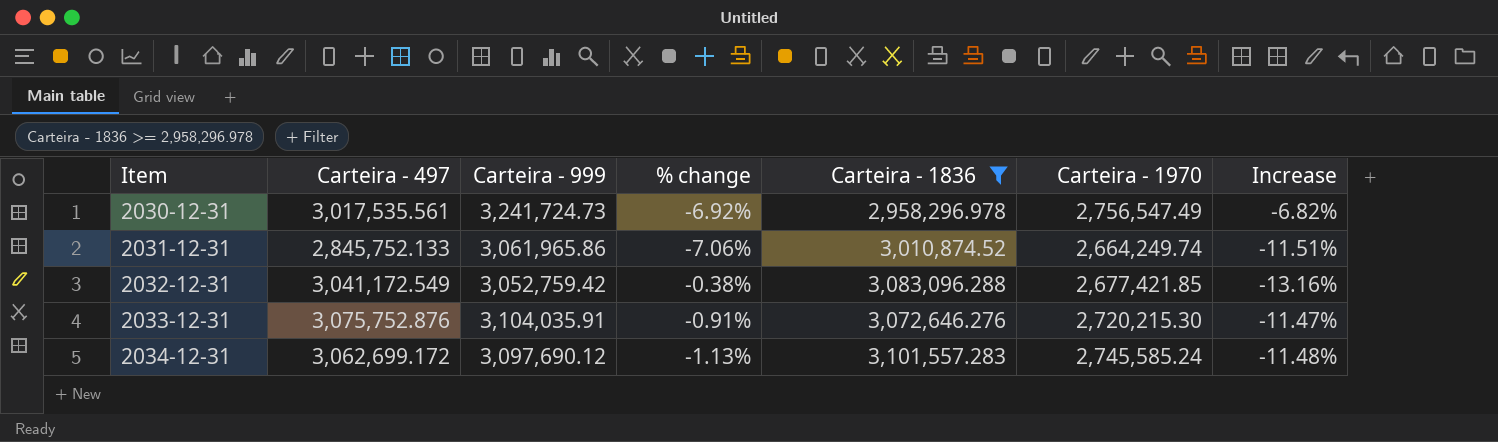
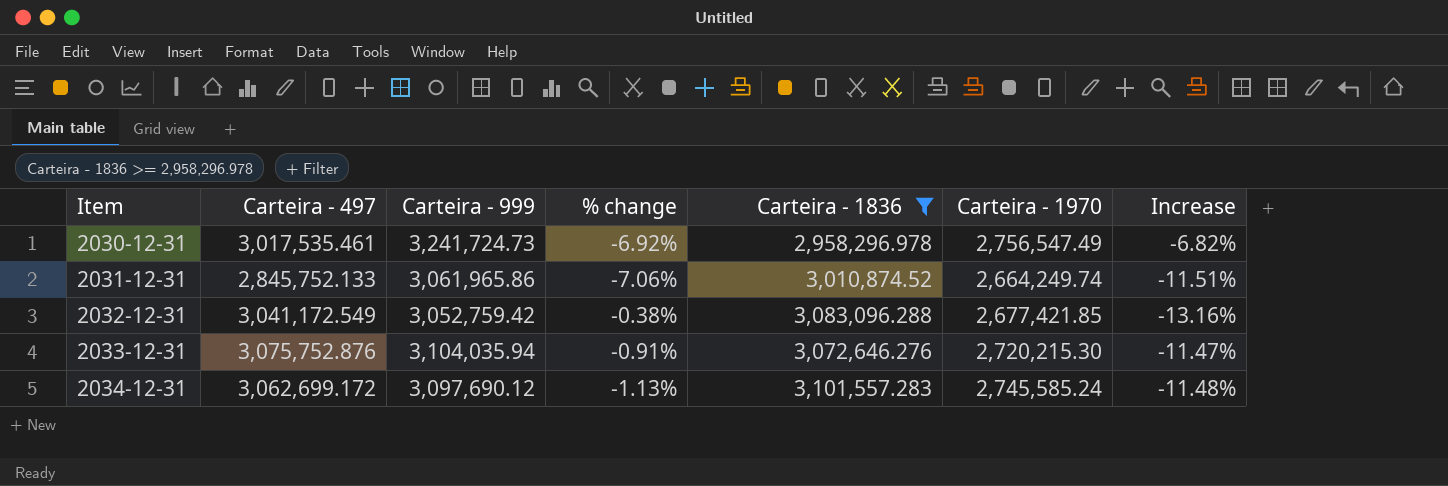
2030-12-31 | Carteira - 497: 3,017,535.561 -> 3,017,535.461
2033-12-31 | Carteira - 999: 3,104,035.91 -> 3,104,035.94

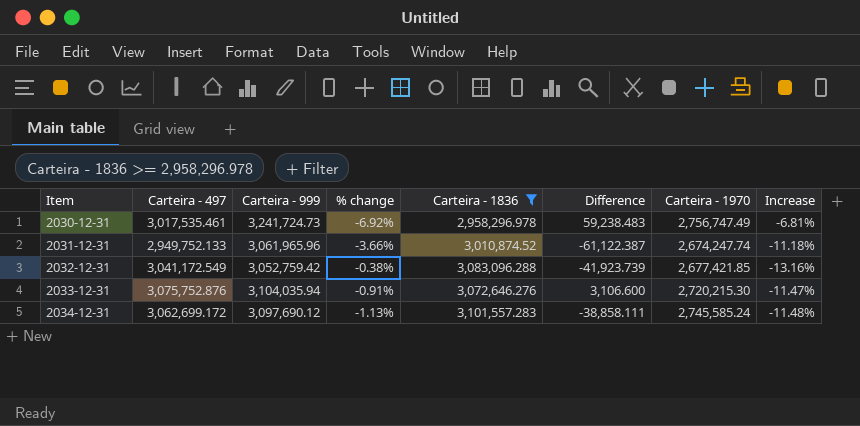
column Difference | formula: none -> [Carteira - 497] - [Carteira - 1836]
2030-12-31 | Carteira - 1970: 2,756,547.49 -> 2,756,747.49
2030-12-31 | Increase: -6.82% -> -6.81%
2031-12-31 | Carteira - 497: 2,845,752.133 -> 2,949,752.133
2031-12-31 | Carteira - 999: 3,061,965.86 -> 3,061,965.96
2031-12-31 | % change: -7.06% -> -3.66%
2031-12-31 | Carteira - 1970: 2,664,249.74 -> 2,674,247.74
2031-12-31 | Increase: -11.51% -> -11.18%

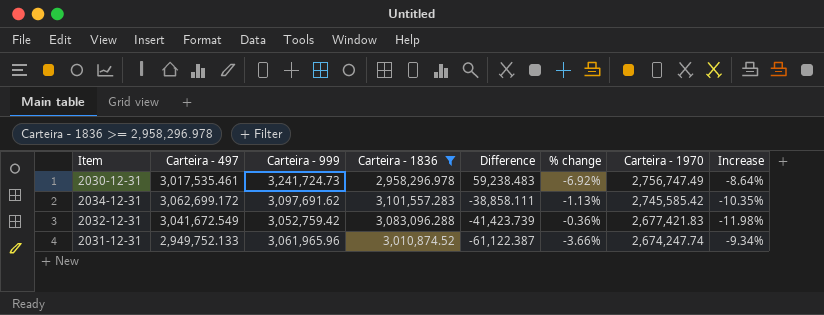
row order: Item ascending -> Difference descending
column % change | position: 4 -> 6
column Increase | formula: ([Carteira - 1970] - [Carteira - 1836]) / [Carteira - 1836] -> ([Carteira - 1970] - [Carteira - 497]) / [Carteira - 497]
row 2033-12-31: 3,075,752.876 | 3,104,035.94 | -0.91% | 3,072,646.276 | 3,106.600 | 2,720,215.30 | -11.47% -> none
2034-12-31 | Carteira - 999: 3,097,690.12 -> 3,097,691.62
2034-12-31 | Carteira - 1970: 2,745,585.24 -> 2,745,585.42
2032-12-31 | Carteira - 497: 3,041,172.549 -> 3,041,672.549
2032-12-31 | Difference: -41,923.739 -> -41,423.739
2032-12-31 | % change: -0.38% -> -0.36%
2032-12-31 | Carteira - 1970: 2,677,421.85 -> 2,677,421.83

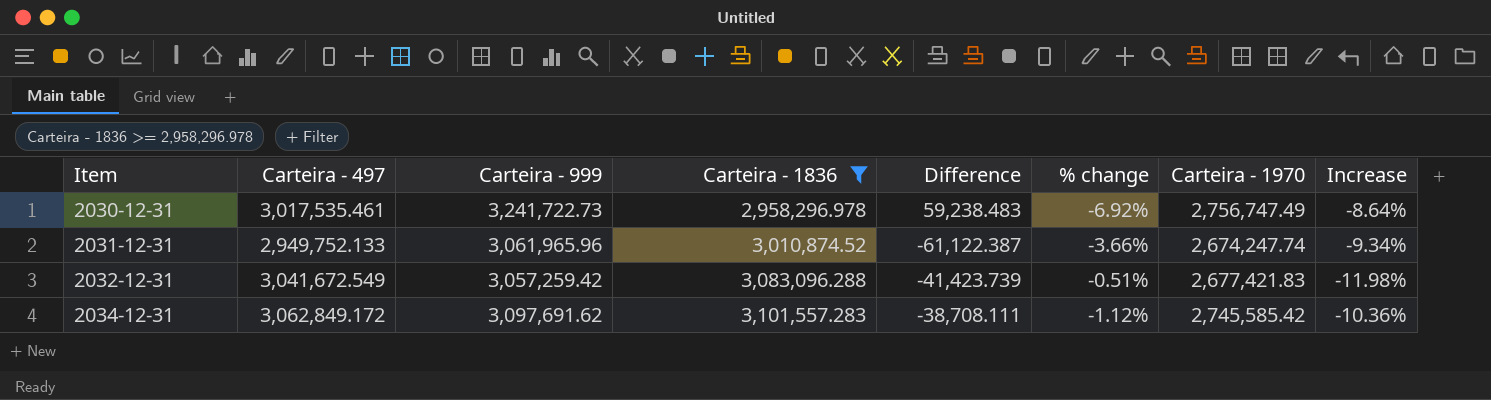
row order: Difference descending -> Item ascending
2030-12-31 | Carteira - 999: 3,241,724.73 -> 3,241,722.73
2032-12-31 | Carteira - 999: 3,052,759.42 -> 3,057,259.42
2032-12-31 | % change: -0.36% -> -0.51%
2034-12-31 | Carteira - 497: 3,062,699.172 -> 3,062,849.172
2034-12-31 | Difference: -38,858.111 -> -38,708.111
2034-12-31 | % change: -1.13% -> -1.12%
2034-12-31 | Increase: -10.35% -> -10.36%

